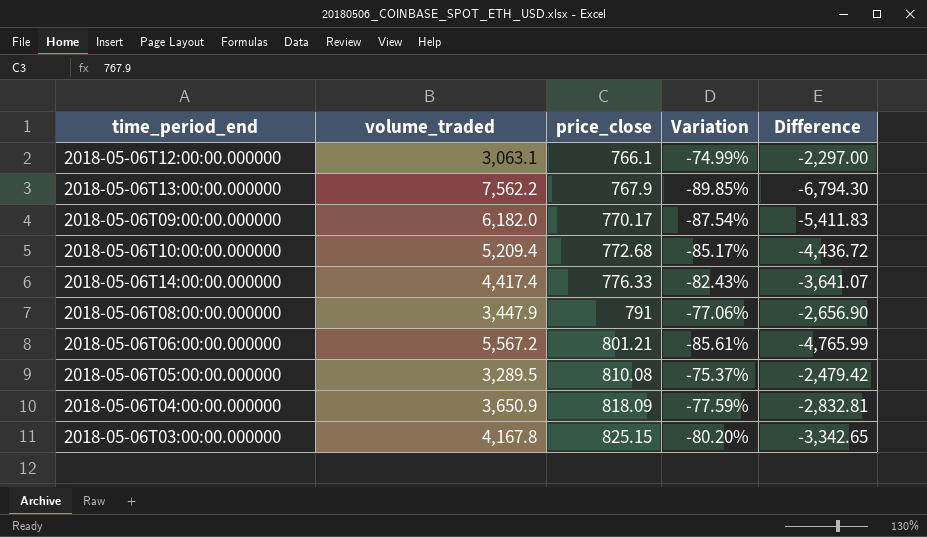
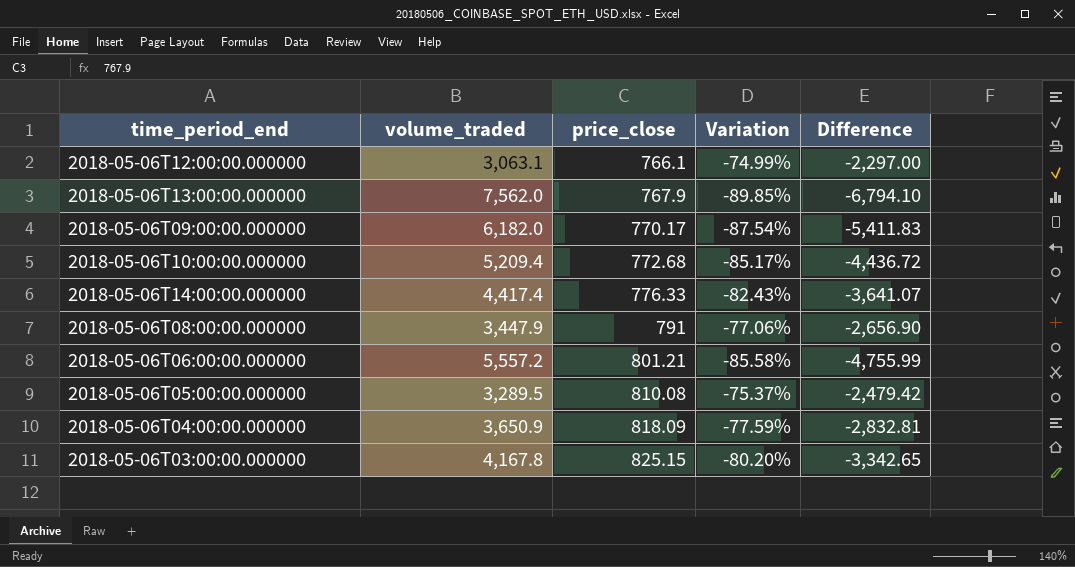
2018-05-06T13:00:00.000000 | volume_traded: 7,562.2 -> 7,562.0
2018-05-06T13:00:00.000000 | Difference: -6,794.30 -> -6,794.10
2018-05-06T06:00:00.000000 | volume_traded: 5,567.2 -> 5,557.2
2018-05-06T06:00:00.000000 | Variation: -85.61% -> -85.58%
2018-05-06T06:00:00.000000 | Difference: -4,765.99 -> -4,755.99

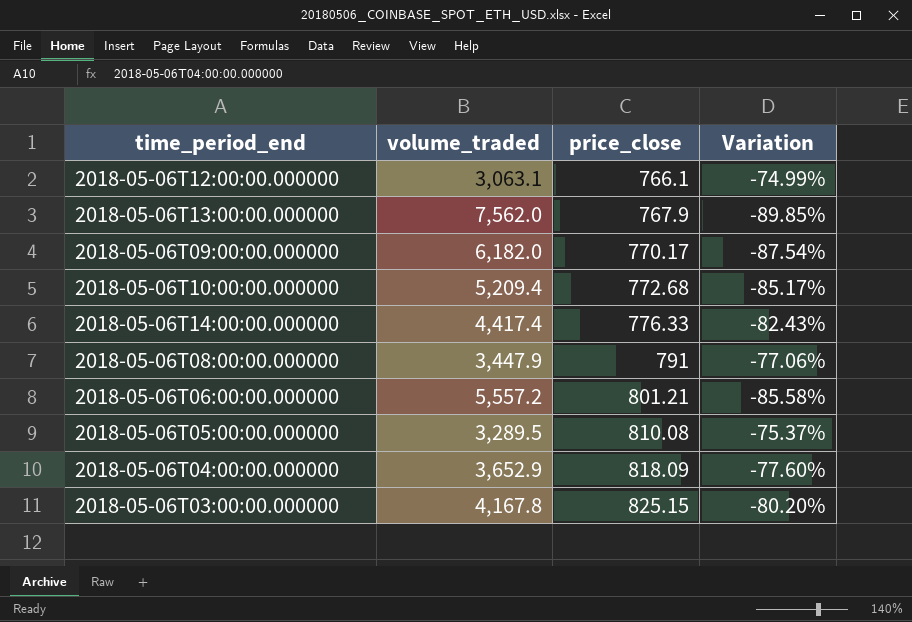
column Difference | formula: [price_close] - [volume_traded] -> none
2018-05-06T04:00:00.000000 | volume_traded: 3,650.9 -> 3,652.9
2018-05-06T04:00:00.000000 | Variation: -77.59% -> -77.60%

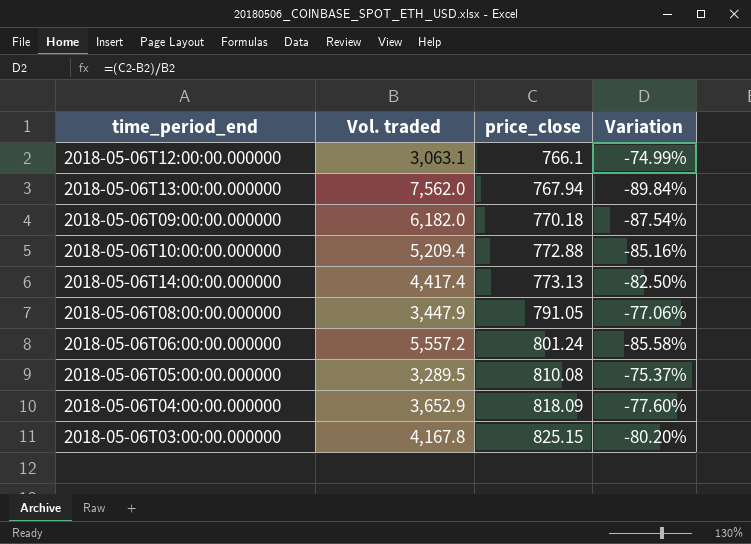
column name: volume_traded -> Vol. traded
2018-05-06T13:00:00.000000 | price_close: 767.9 -> 767.94
2018-05-06T13:00:00.000000 | Variation: -89.85% -> -89.84%
2018-05-06T09:00:00.000000 | price_close: 770.17 -> 770.18
2018-05-06T10:00:00.000000 | price_close: 772.68 -> 772.88
2018-05-06T10:00:00.000000 | Variation: -85.17% -> -85.16%
2018-05-06T14:00:00.000000 | price_close: 776.33 -> 773.13
2018-05-06T14:00:00.000000 | Variation: -82.43% -> -82.50%
2018-05-06T08:00:00.000000 | price_close: 791 -> 791.05
2018-05-06T06:00:00.000000 | price_close: 801.21 -> 801.24

